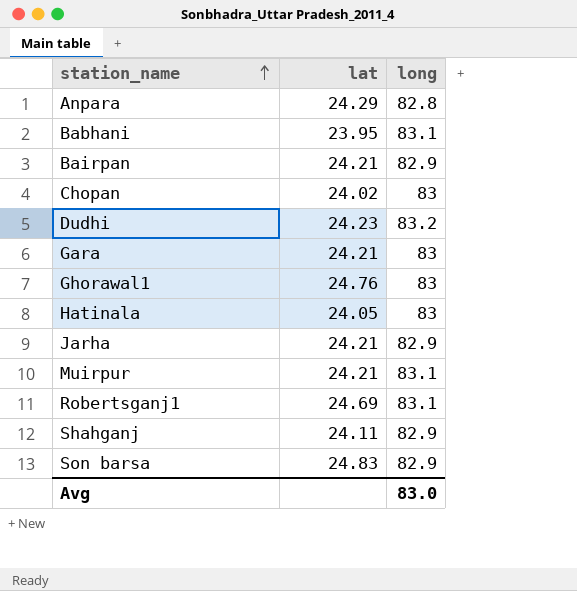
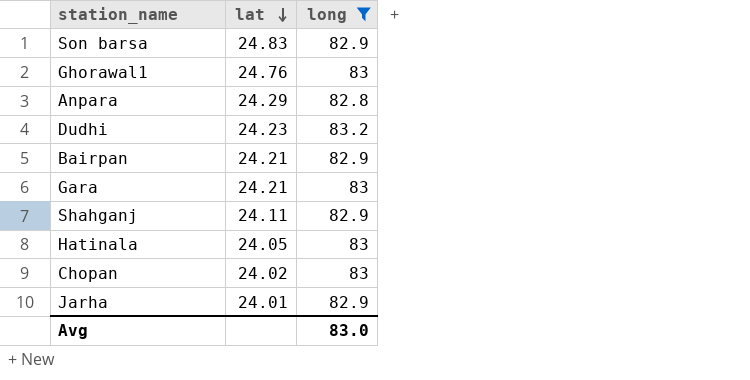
filter: none -> long != 83.1
row order: station_name ascending -> lat descending
Jarha | lat: 24.21 -> 24.01

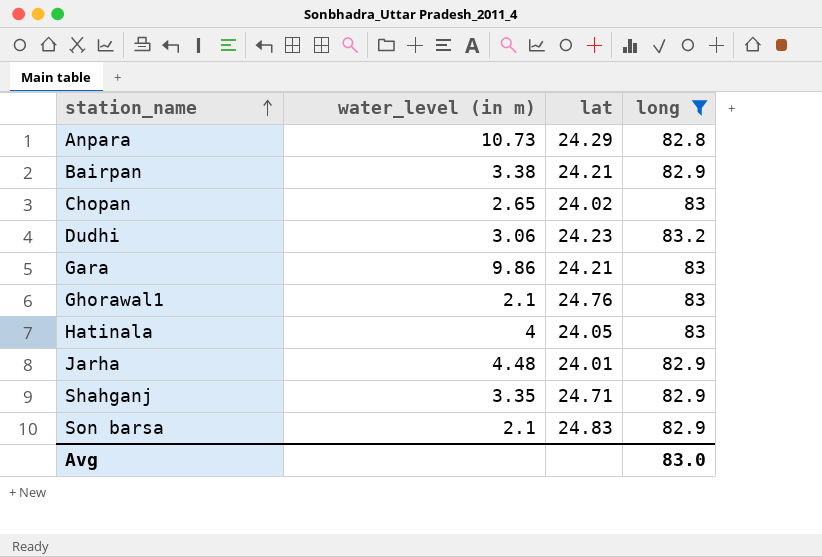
row order: lat descending -> station_name ascending
column water_level (in m) | position: none -> 2
Shahganj | lat: 24.11 -> 24.71

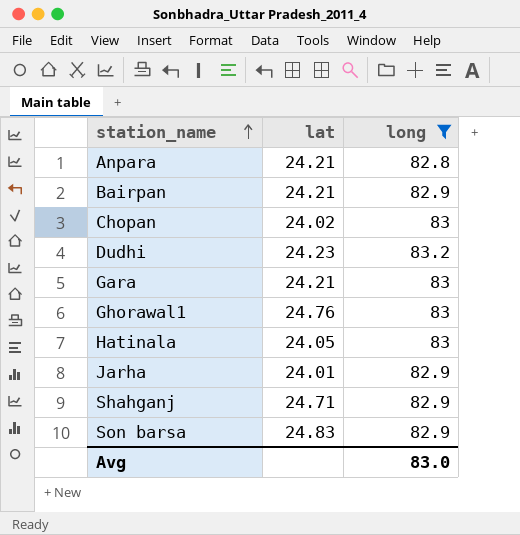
column water_level (in m) | position: 2 -> none
Anpara | lat: 24.29 -> 24.21

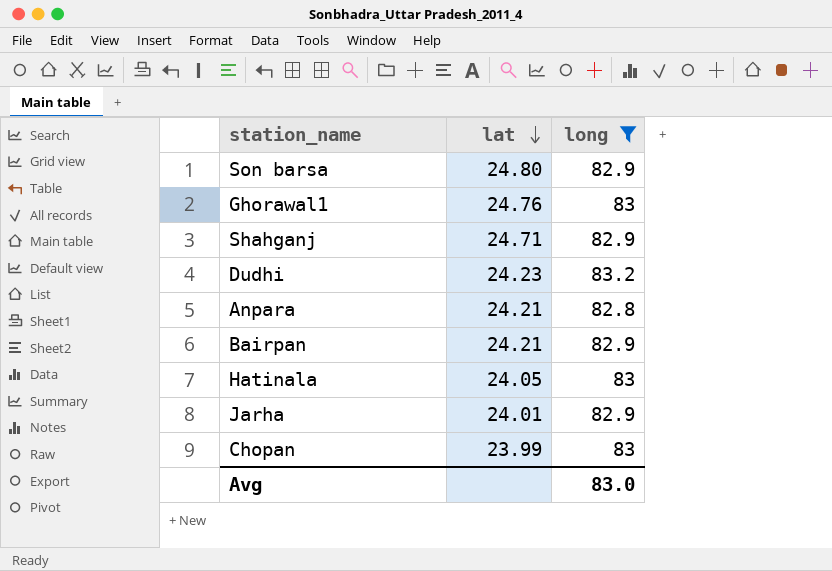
row order: station_name ascending -> lat descending
row Gara: 24.21 | 83 -> none
Son barsa | lat: 24.83 -> 24.80
Chopan | lat: 24.02 -> 23.99

